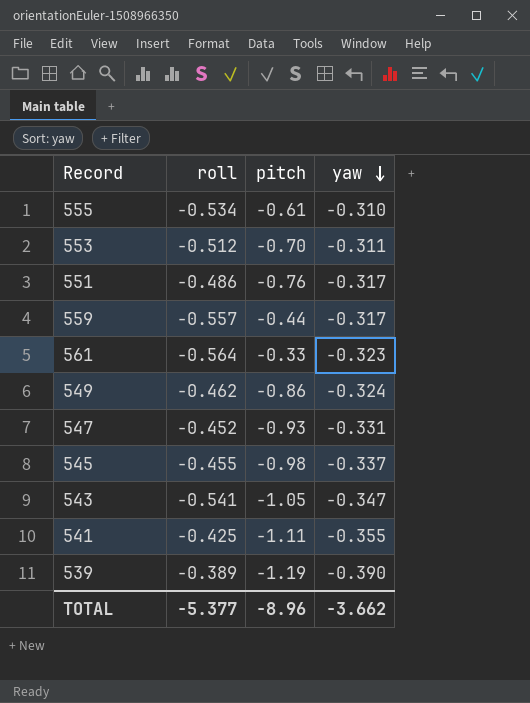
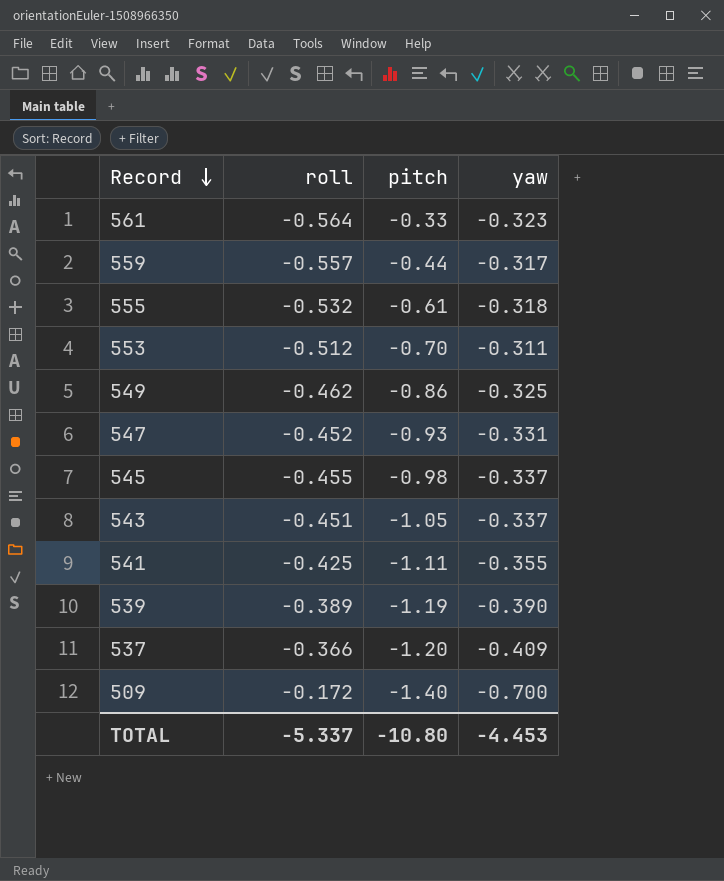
row order: yaw descending -> Record descending
row 551: -0.486 | -0.76 | -0.317 -> none
555 | roll: -0.534 -> -0.532
555 | yaw: -0.310 -> -0.318
549 | yaw: -0.324 -> -0.325
543 | roll: -0.541 -> -0.451
543 | yaw: -0.347 -> -0.337
row 537: none -> -0.366 | -1.20 | -0.409
row 509: none -> -0.172 | -1.40 | -0.700
TOTAL | roll: -5.377 -> -5.337
TOTAL | pitch: -8.96 -> -10.80
TOTAL | yaw: -3.662 -> -4.453

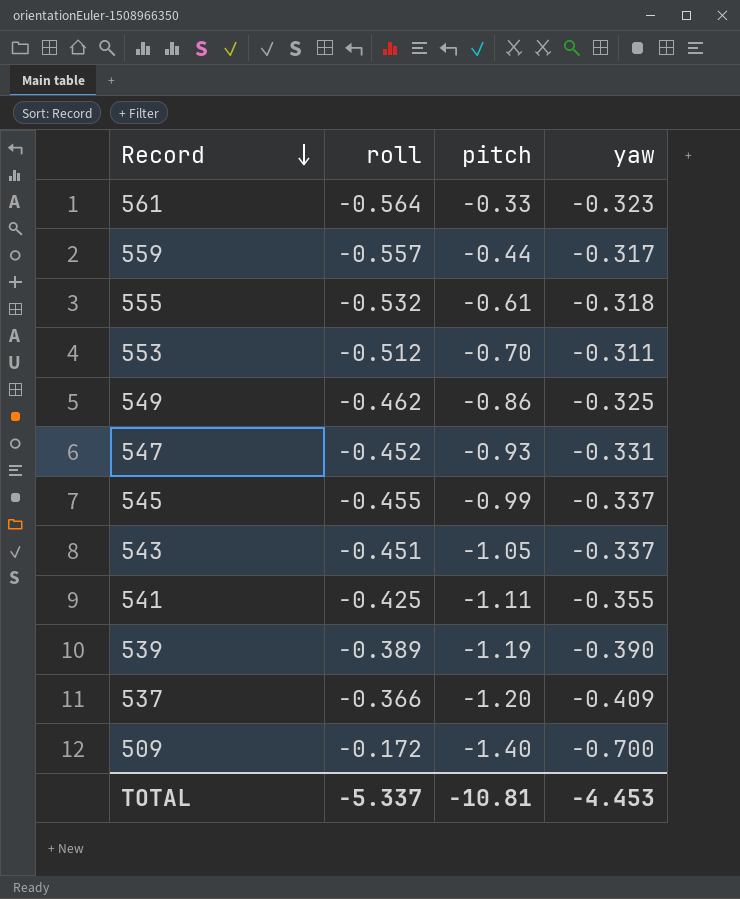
545 | pitch: -0.98 -> -0.99
TOTAL | pitch: -10.80 -> -10.81

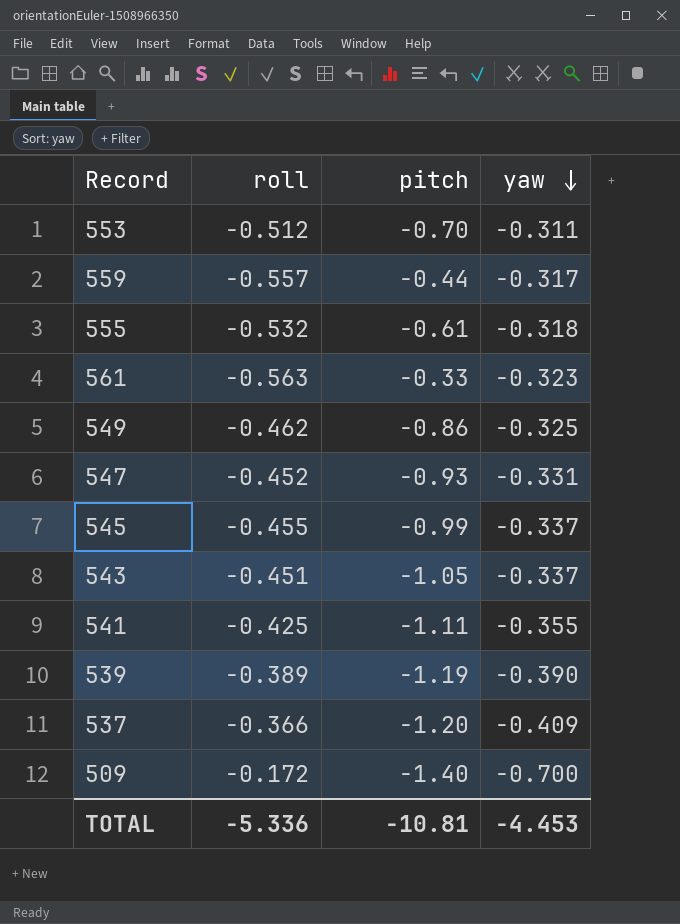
row order: Record descending -> yaw descending
561 | roll: -0.564 -> -0.563
TOTAL | roll: -5.337 -> -5.336

